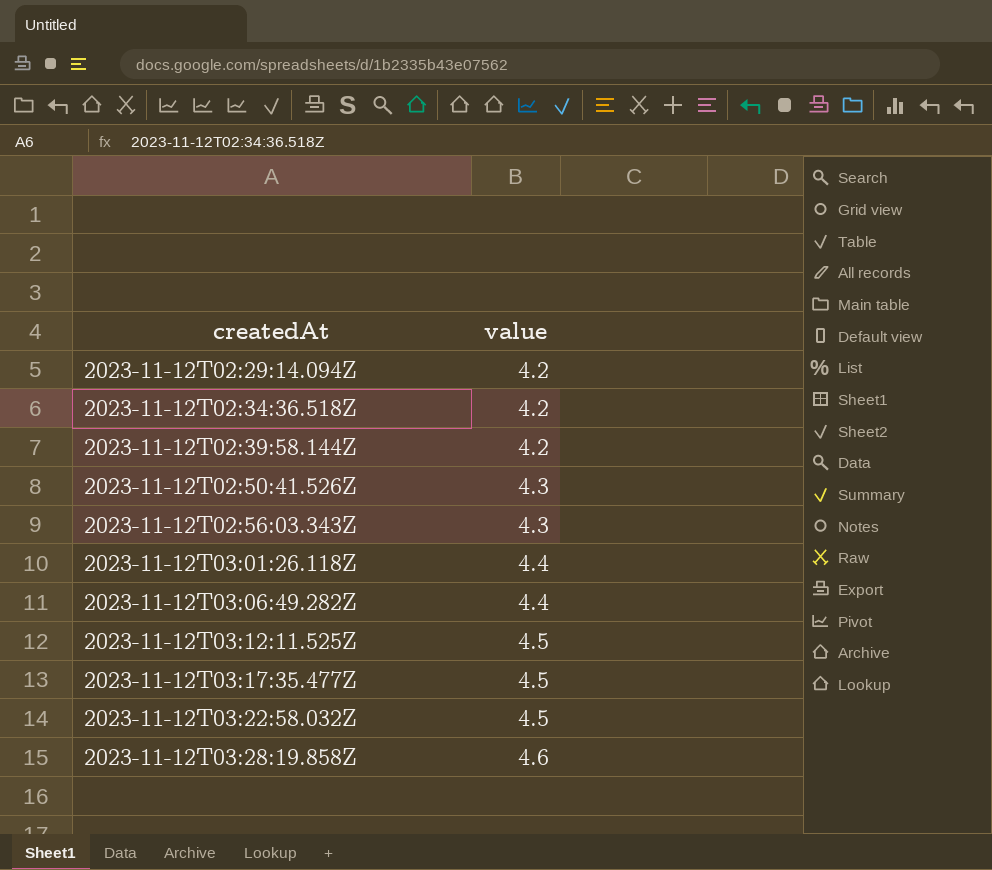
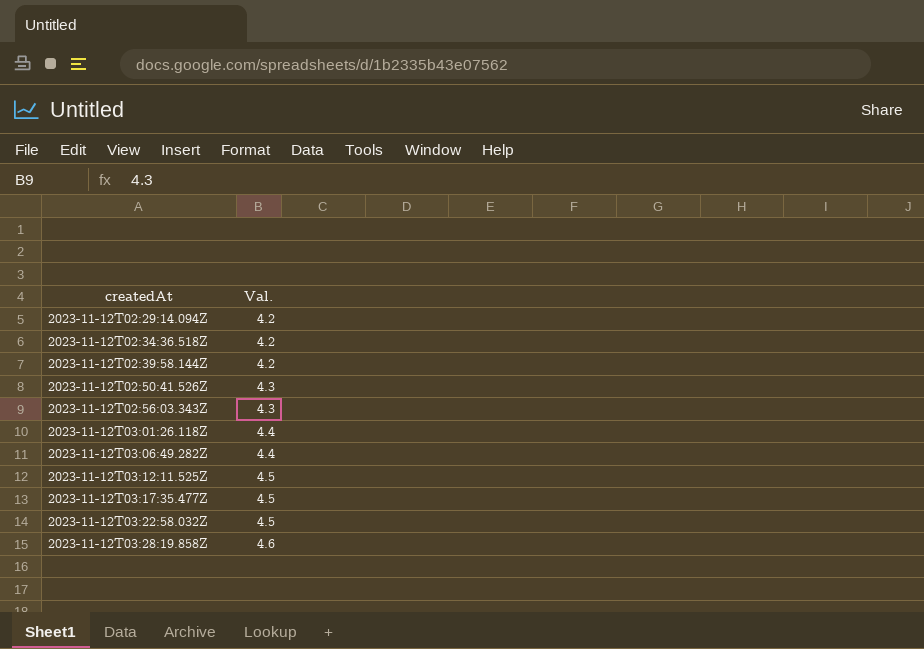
column name: value -> Val.

